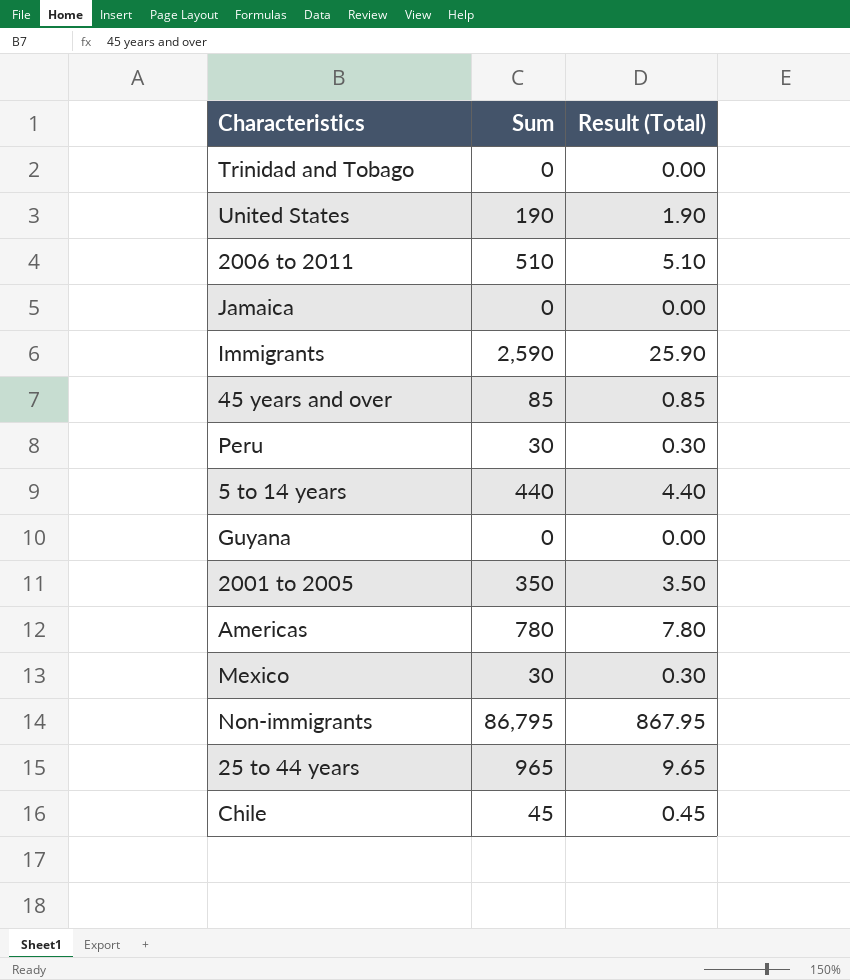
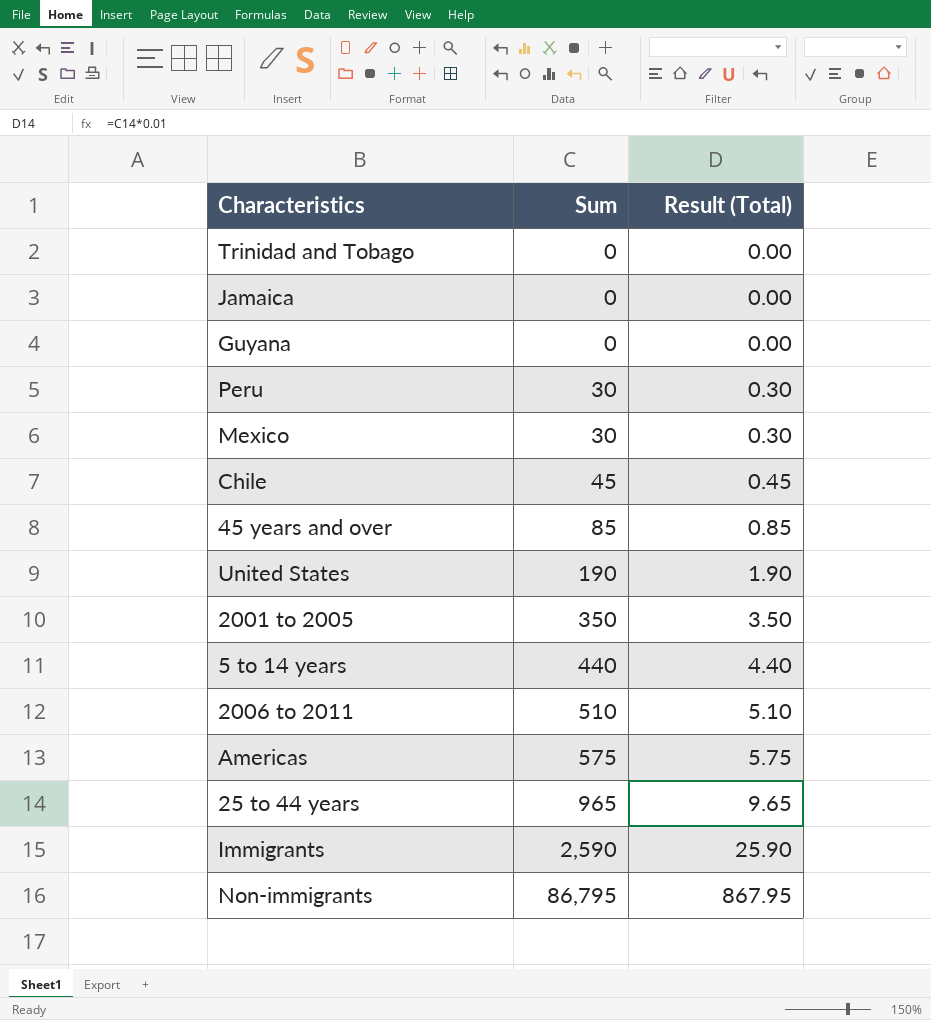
row order: none -> Sum ascending
Americas | Sum: 780 -> 575
Americas | Result (Total): 7.80 -> 5.75

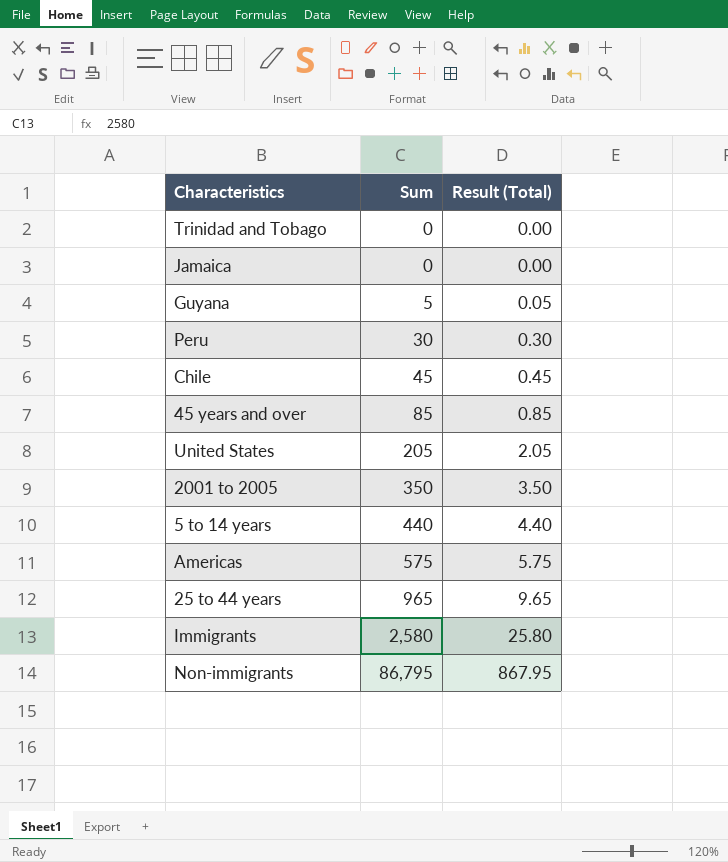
row Mexico: 30 | 0.30 -> none
row 2006 to 2011: 510 | 5.10 -> none
Guyana | Sum: 0 -> 5
Guyana | Result (Total): 0.00 -> 0.05
United States | Sum: 190 -> 205
United States | Result (Total): 1.90 -> 2.05
Immigrants | Sum: 2,590 -> 2,580
Immigrants | Result (Total): 25.90 -> 25.80

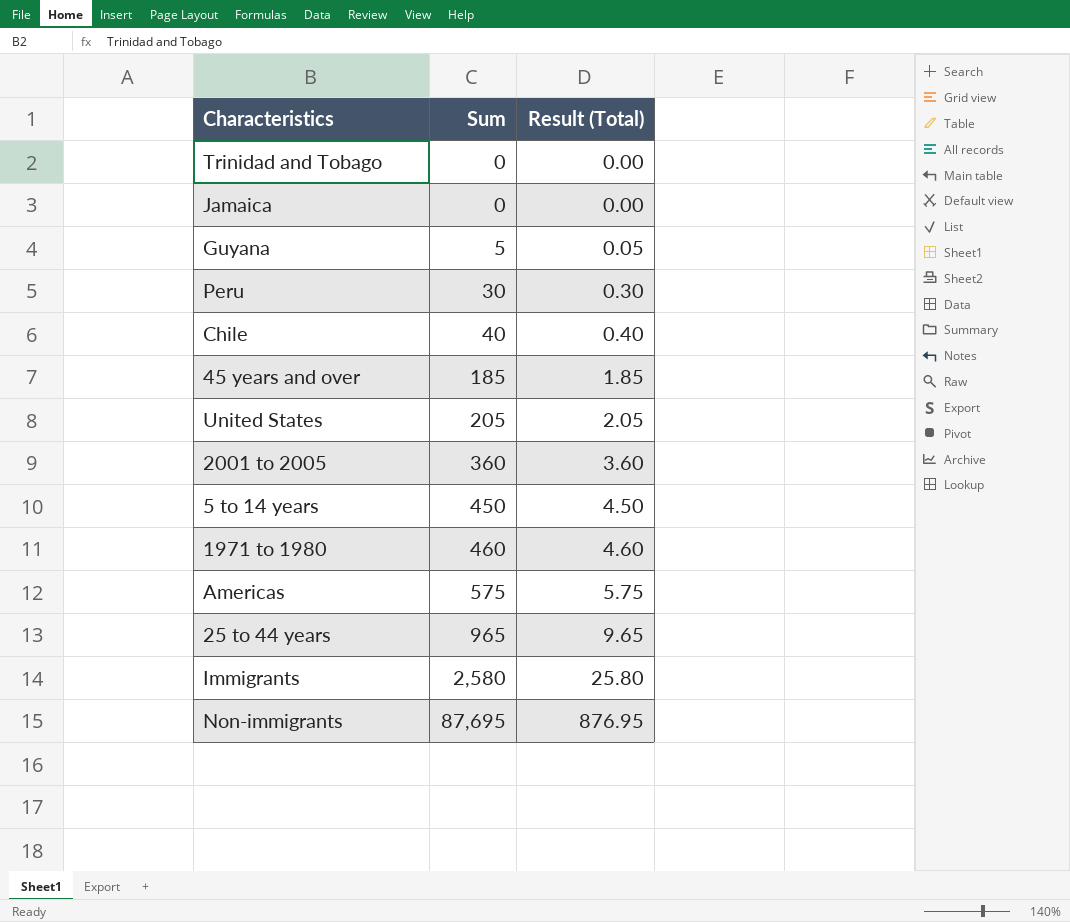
Chile | Sum: 45 -> 40
Chile | Result (Total): 0.45 -> 0.40
45 years and over | Sum: 85 -> 185
45 years and over | Result (Total): 0.85 -> 1.85
2001 to 2005 | Sum: 350 -> 360
2001 to 2005 | Result (Total): 3.50 -> 3.60
5 to 14 years | Sum: 440 -> 450
5 to 14 years | Result (Total): 4.40 -> 4.50
row 1971 to 1980: none -> 460 | 4.60
Non-immigrants | Sum: 86,795 -> 87,695
Non-immigrants | Result (Total): 867.95 -> 876.95

